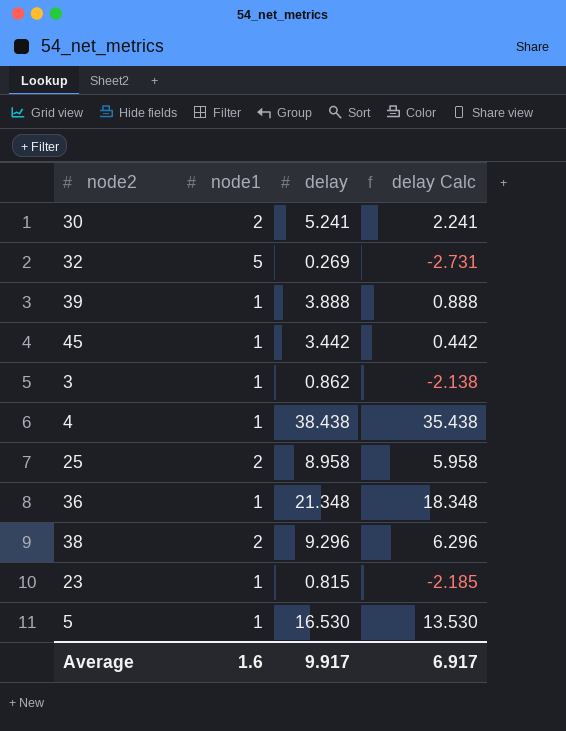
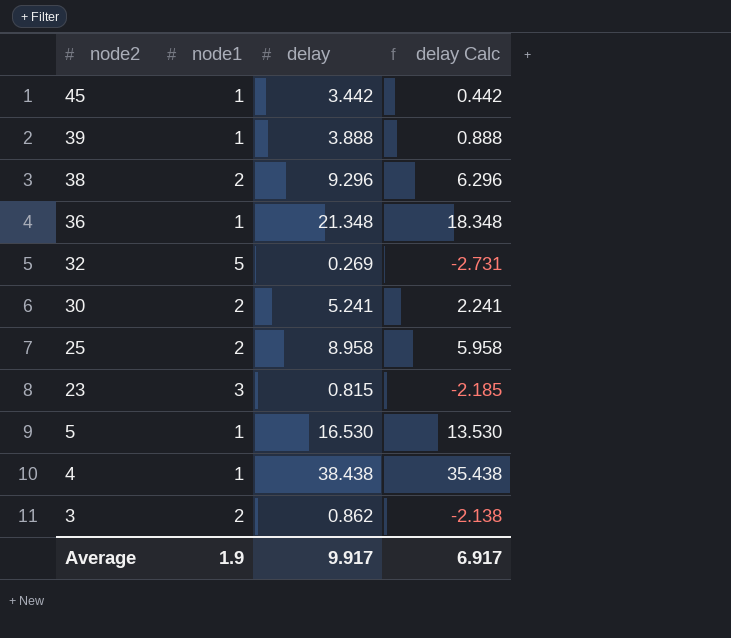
row order: none -> node2 descending
23 | node1: 1 -> 3
3 | node1: 1 -> 2
Average | node1: 1.6 -> 1.9

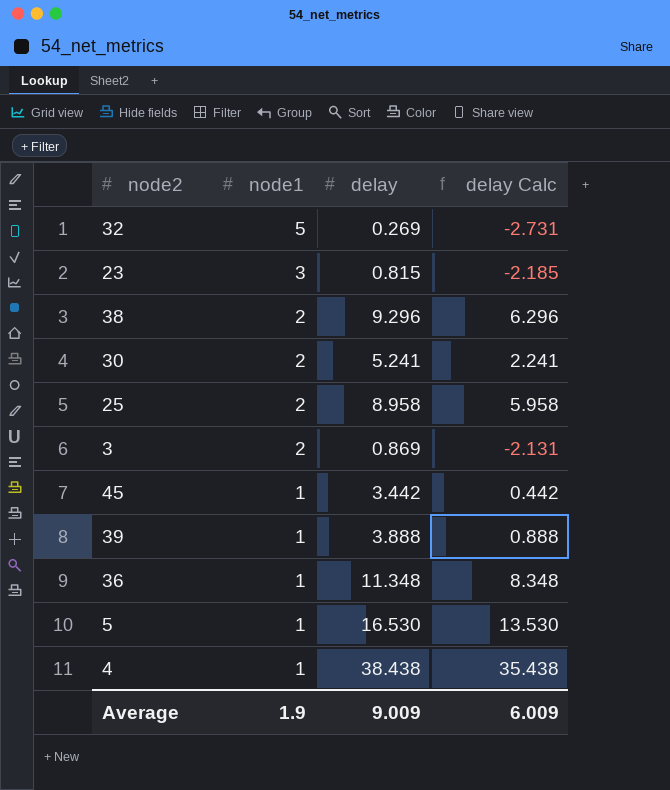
row order: node2 descending -> node1 descending
3 | delay: 0.862 -> 0.869
3 | delay Calc: -2.138 -> -2.131
36 | delay: 21.348 -> 11.348
36 | delay Calc: 18.348 -> 8.348
Average | delay: 9.917 -> 9.009
Average | delay Calc: 6.917 -> 6.009

